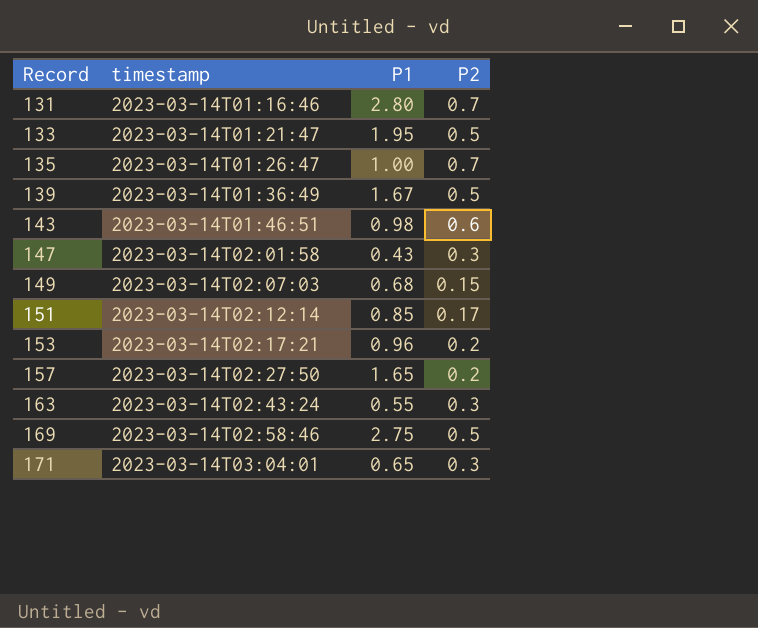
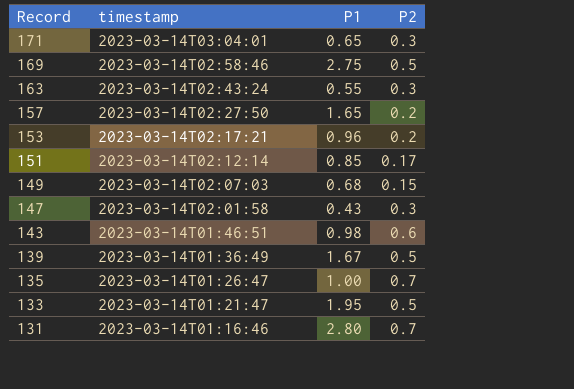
row order: Record ascending -> Record descending

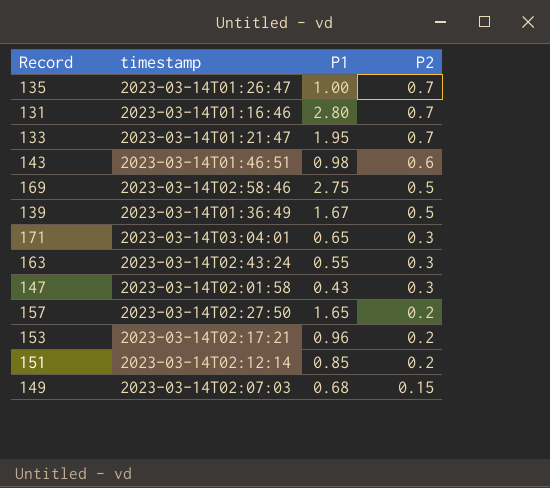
row order: Record descending -> P2 descending
133 | P2: 0.5 -> 0.7
151 | P2: 0.17 -> 0.2

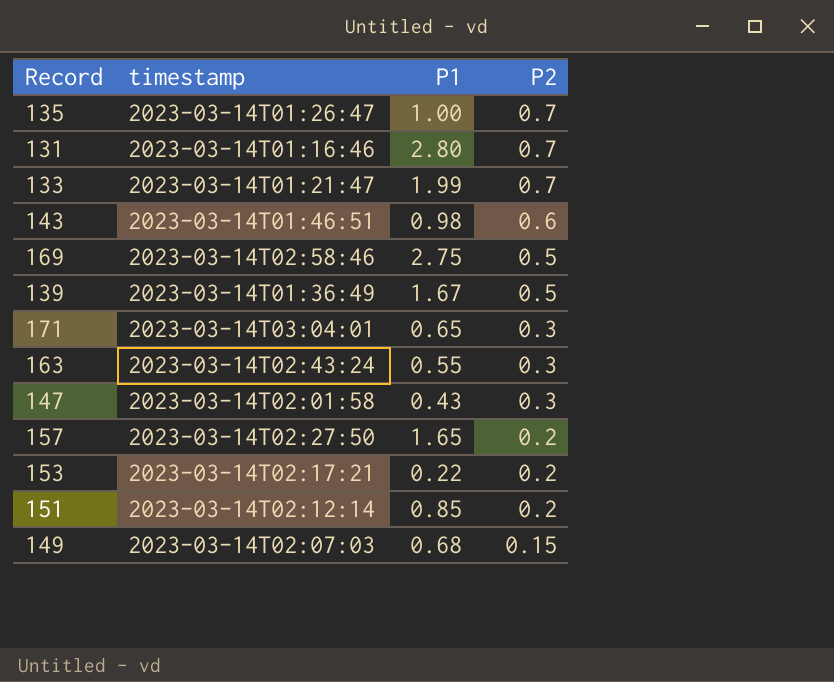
133 | P1: 1.95 -> 1.99
153 | P1: 0.96 -> 0.22

